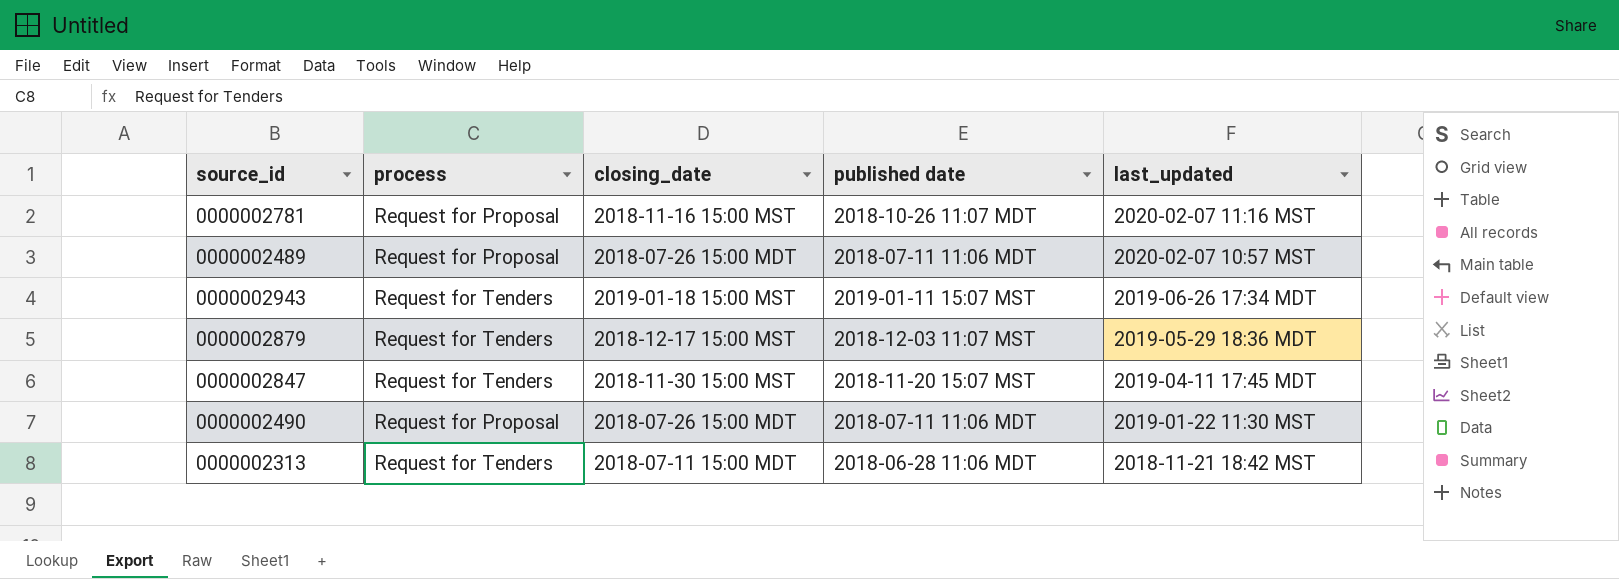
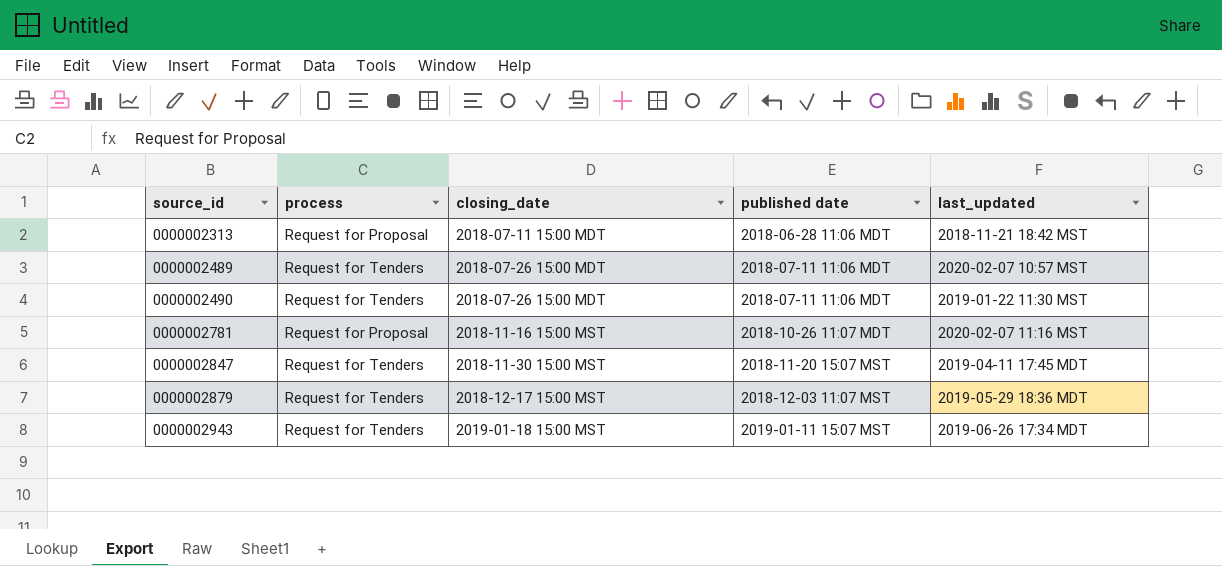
row order: last_updated descending -> source_id ascending
0000002313 | process: Request for Tenders -> Request for Proposal
0000002489 | process: Request for Proposal -> Request for Tenders
0000002490 | process: Request for Proposal -> Request for Tenders

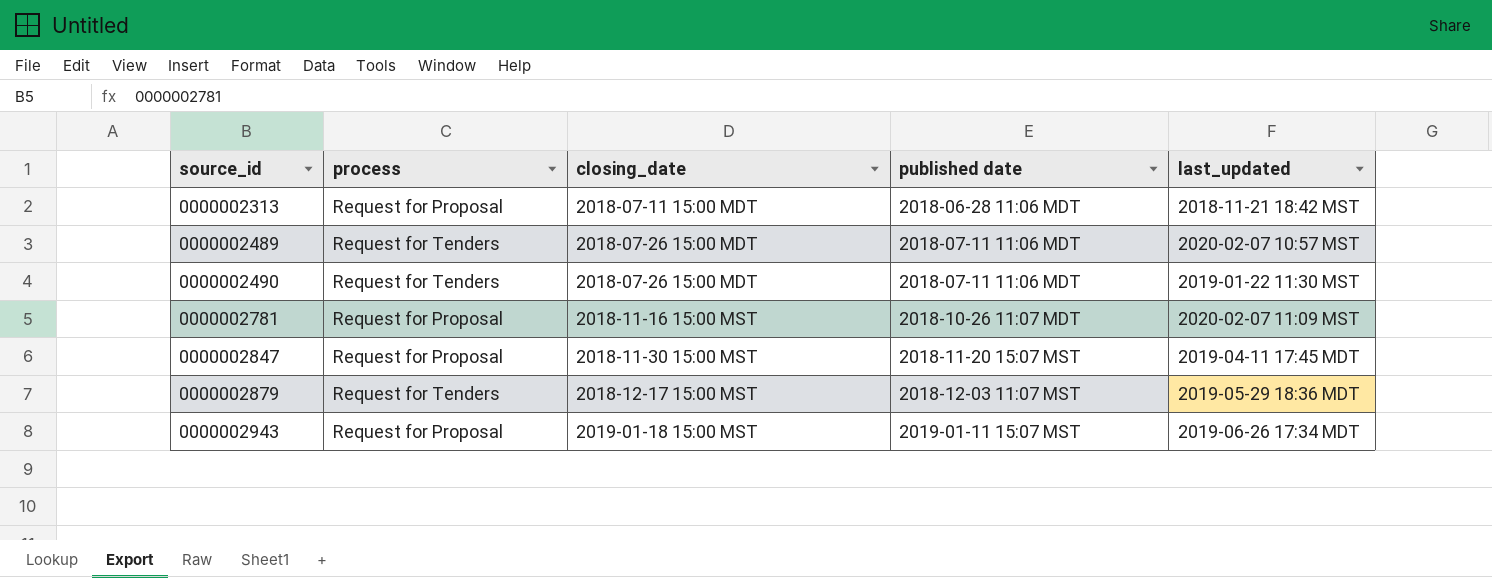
0000002781 | last_updated: 2020-02-07 11:16 MST -> 2020-02-07 11:09 MST
0000002847 | process: Request for Tenders -> Request for Proposal
0000002943 | process: Request for Tenders -> Request for Proposal

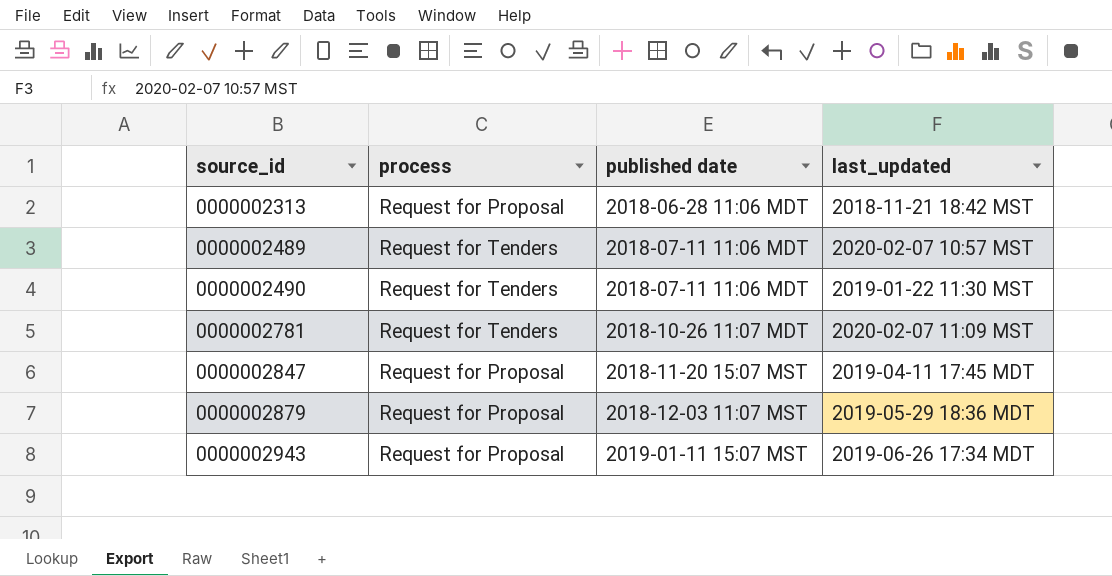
column closing_date | position: 3 -> none
0000002781 | process: Request for Proposal -> Request for Tenders
0000002879 | process: Request for Tenders -> Request for Proposal

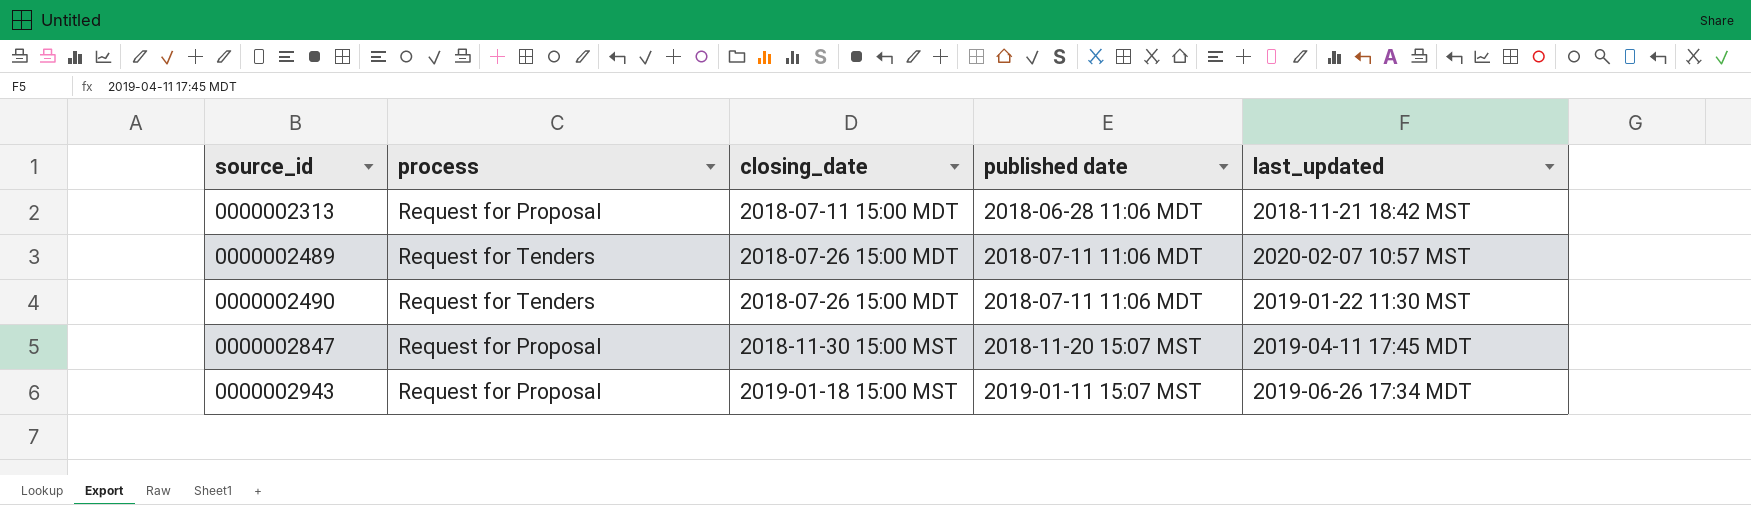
column closing_date | position: none -> 3
row 0000002781: Request for Tenders | 2018-10-26 11:07 MDT | 2020-02-07 11:09 MST -> none
row 0000002879: Request for Proposal | 2018-12-03 11:07 MST | 2019-05-29 18:36 MDT -> none

